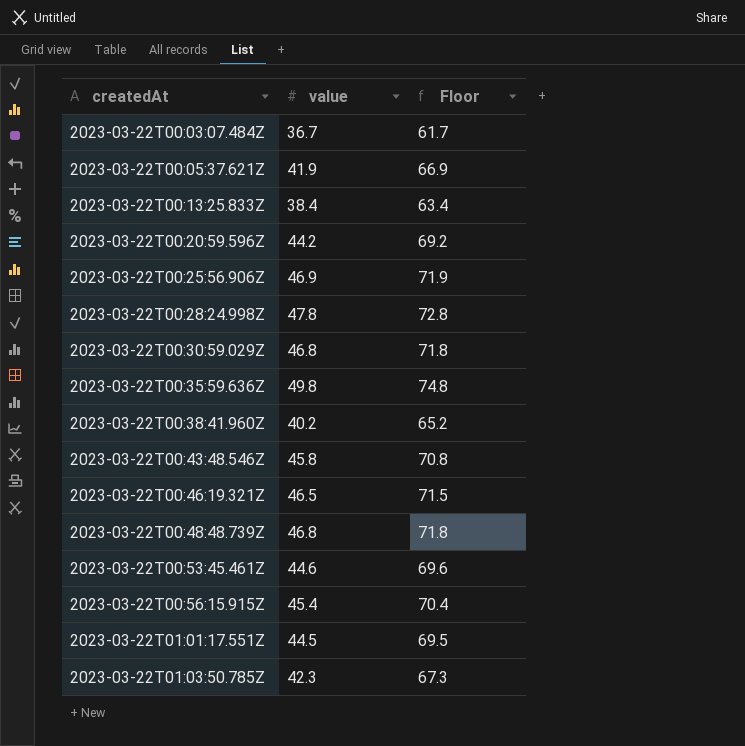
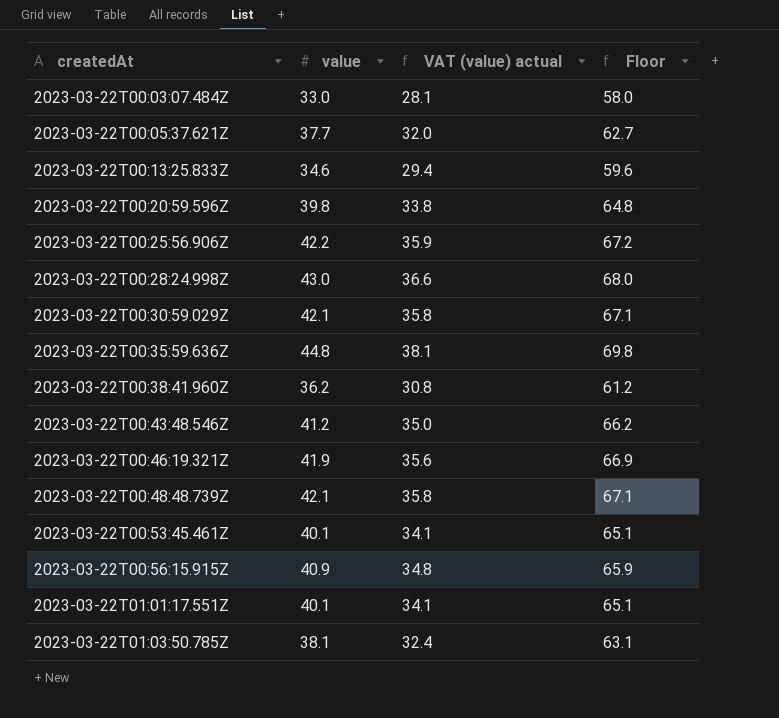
column VAT (value) actual | formula: none -> [value] * 0.85
2023-03-22T00:03:07.484Z | value: 36.7 -> 33.0
2023-03-22T00:03:07.484Z | Floor: 61.7 -> 58.0
2023-03-22T00:05:37.621Z | value: 41.9 -> 37.7
2023-03-22T00:05:37.621Z | Floor: 66.9 -> 62.7
2023-03-22T00:13:25.833Z | value: 38.4 -> 34.6
2023-03-22T00:13:25.833Z | Floor: 63.4 -> 59.6
2023-03-22T00:20:59.596Z | value: 44.2 -> 39.8
2023-03-22T00:20:59.596Z | Floor: 69.2 -> 64.8
2023-03-22T00:25:56.906Z | value: 46.9 -> 42.2
2023-03-22T00:25:56.906Z | Floor: 71.9 -> 67.2
2023-03-22T00:28:24.998Z | value: 47.8 -> 43.0
2023-03-22T00:28:24.998Z | Floor: 72.8 -> 68.0
2023-03-22T00:30:59.029Z | value: 46.8 -> 42.1
2023-03-22T00:30:59.029Z | Floor: 71.8 -> 67.1
2023-03-22T00:35:59.636Z | value: 49.8 -> 44.8
2023-03-22T00:35:59.636Z | Floor: 74.8 -> 69.8
2023-03-22T00:38:41.960Z | value: 40.2 -> 36.2
2023-03-22T00:38:41.960Z | Floor: 65.2 -> 61.2
2023-03-22T00:43:48.546Z | value: 45.8 -> 41.2
2023-03-22T00:43:48.546Z | Floor: 70.8 -> 66.2
2023-03-22T00:46:19.321Z | value: 46.5 -> 41.9
2023-03-22T00:46:19.321Z | Floor: 71.5 -> 66.9
2023-03-22T00:48:48.739Z | value: 46.8 -> 42.1
2023-03-22T00:48:48.739Z | Floor: 71.8 -> 67.1
2023-03-22T00:53:45.461Z | value: 44.6 -> 40.1
2023-03-22T00:53:45.461Z | Floor: 69.6 -> 65.1
2023-03-22T00:56:15.915Z | value: 45.4 -> 40.9
2023-03-22T00:56:15.915Z | Floor: 70.4 -> 65.9
2023-03-22T01:01:17.551Z | value: 44.5 -> 40.1
2023-03-22T01:01:17.551Z | Floor: 69.5 -> 65.1
2023-03-22T01:03:50.785Z | value: 42.3 -> 38.1
2023-03-22T01:03:50.785Z | Floor: 67.3 -> 63.1

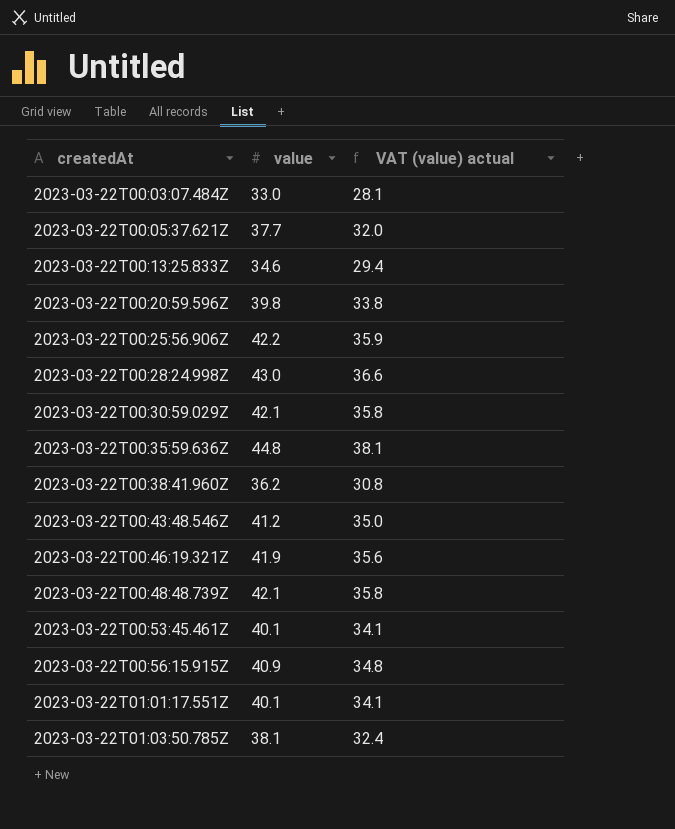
column Floor | formula: [value] + 25 -> none

